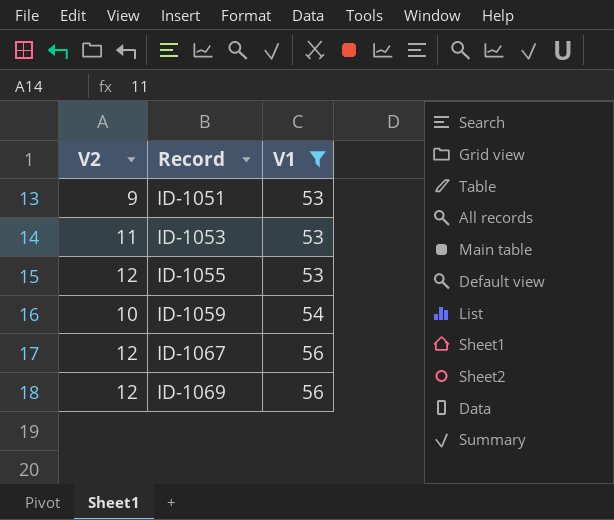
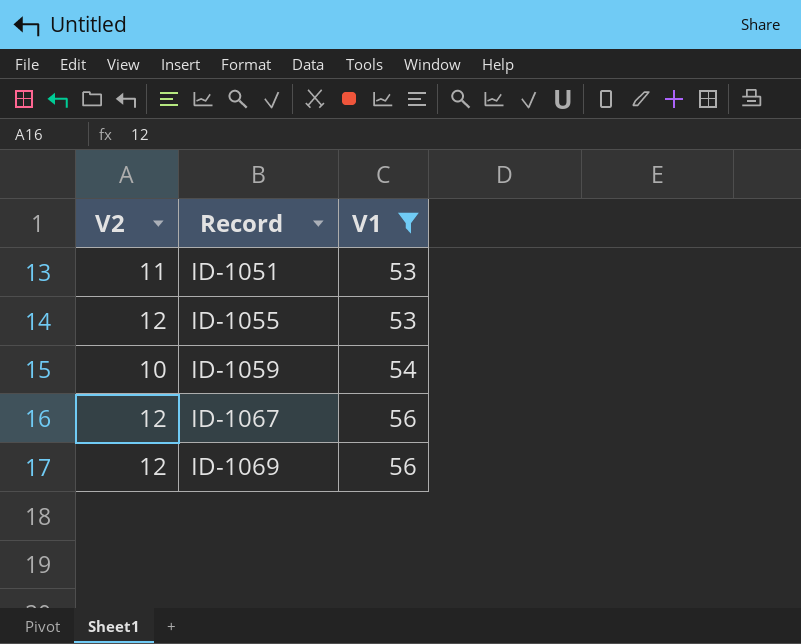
row ID-1053: 11 | 53 -> none
ID-1051 | V2: 9 -> 11

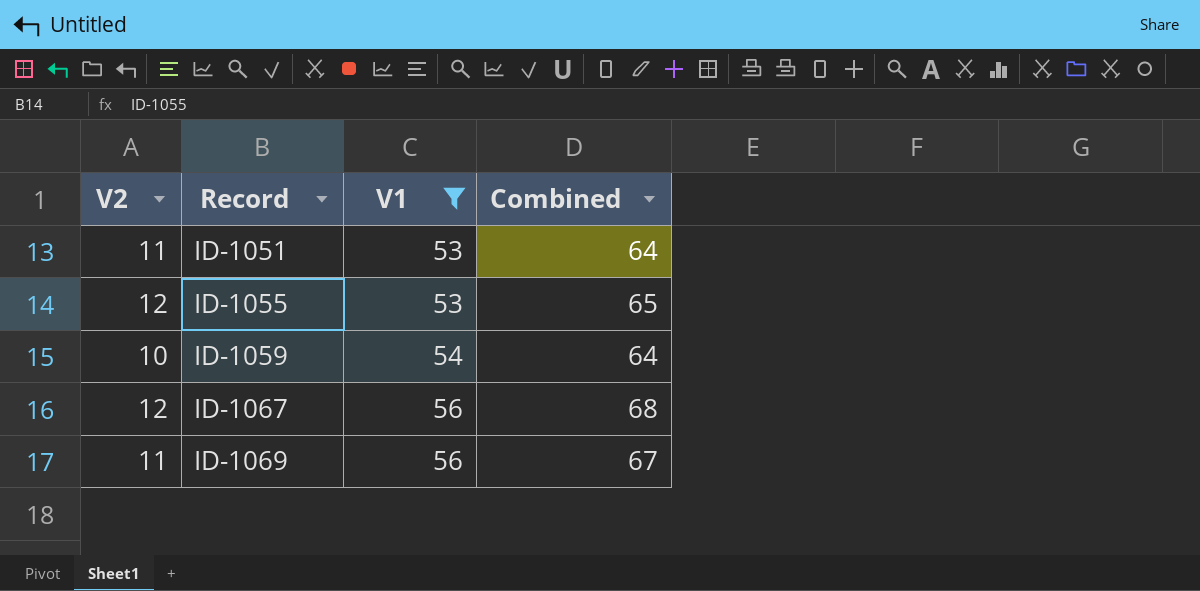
column Combined | formula: none -> [V2] + [V1]
ID-1069 | V2: 12 -> 11

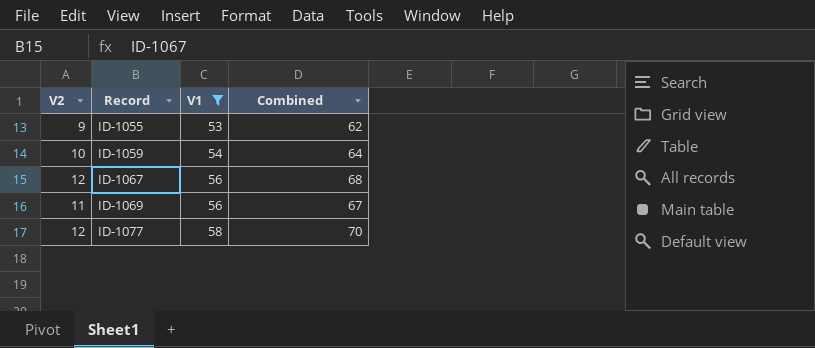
row ID-1051: 11 | 53 | 64 -> none
ID-1055 | V2: 12 -> 9
ID-1055 | Combined: 65 -> 62
row ID-1077: none -> 12 | 58 | 70

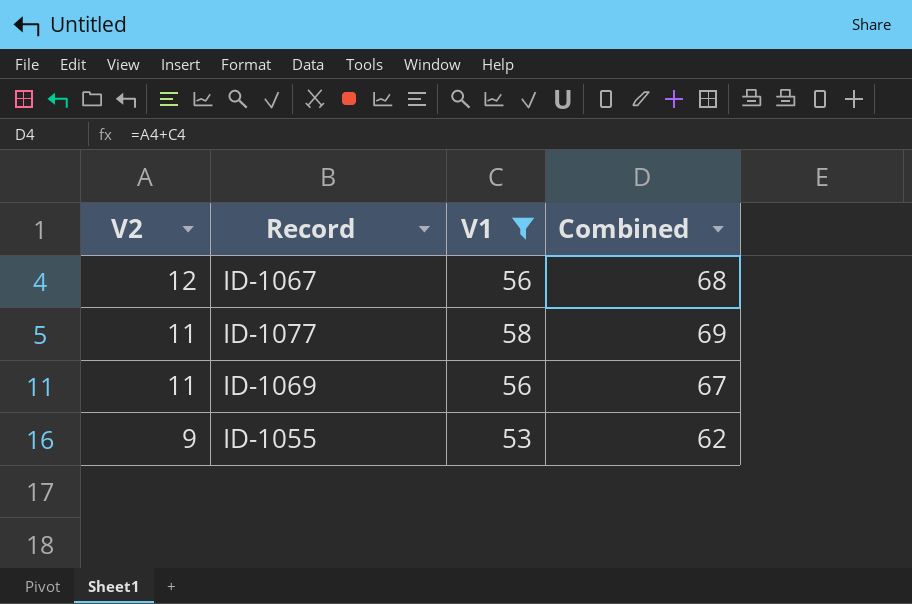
row order: Record ascending -> V2 descending
row ID-1059: 10 | 54 | 64 -> none
ID-1077 | V2: 12 -> 11
ID-1077 | Combined: 70 -> 69

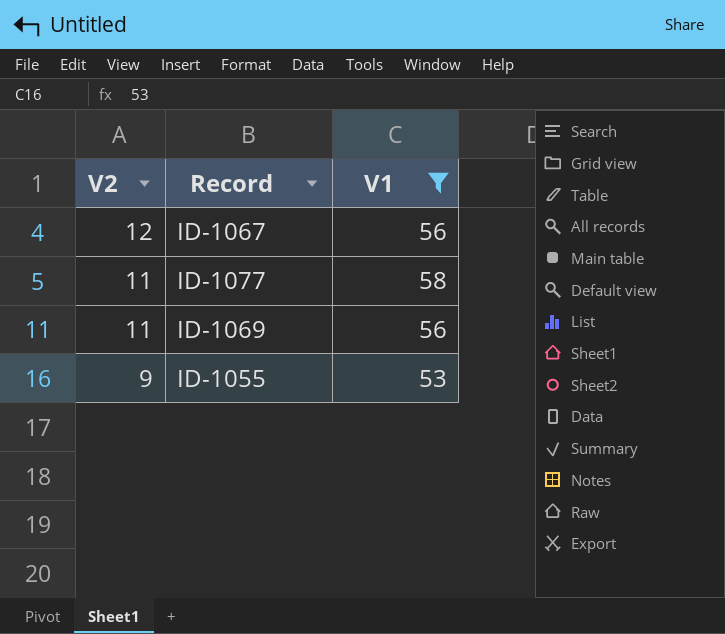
column Combined | formula: [V2] + [V1] -> none

